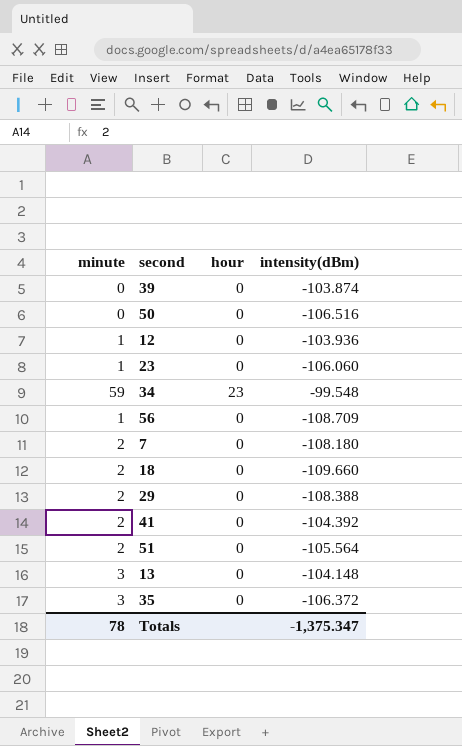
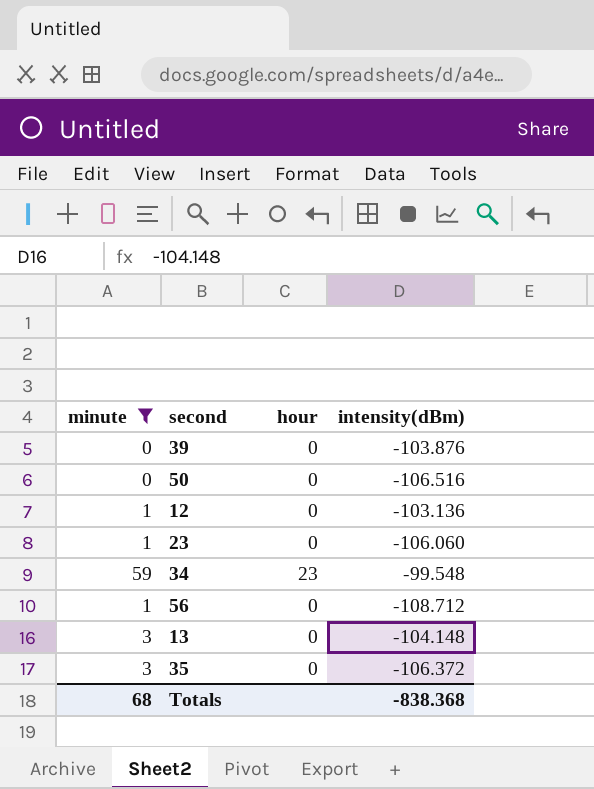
filter: none -> minute != 2
39 | intensity(dBm): -103.874 -> -103.876
12 | intensity(dBm): -103.936 -> -103.136
56 | intensity(dBm): -108.709 -> -108.712
Totals | minute: 78 -> 68
Totals | intensity(dBm): -1,375.347 -> -838.368

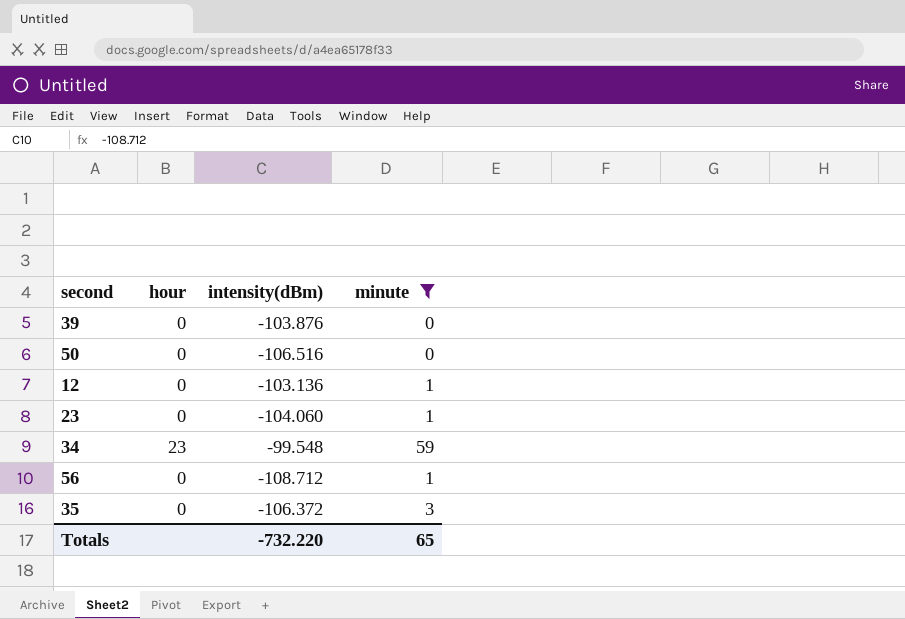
column minute | position: 1 -> 4
row 13: 3 | 0 | -104.148 -> none
23 | intensity(dBm): -106.060 -> -104.060
Totals | intensity(dBm): -838.368 -> -732.220
Totals | minute: 68 -> 65

